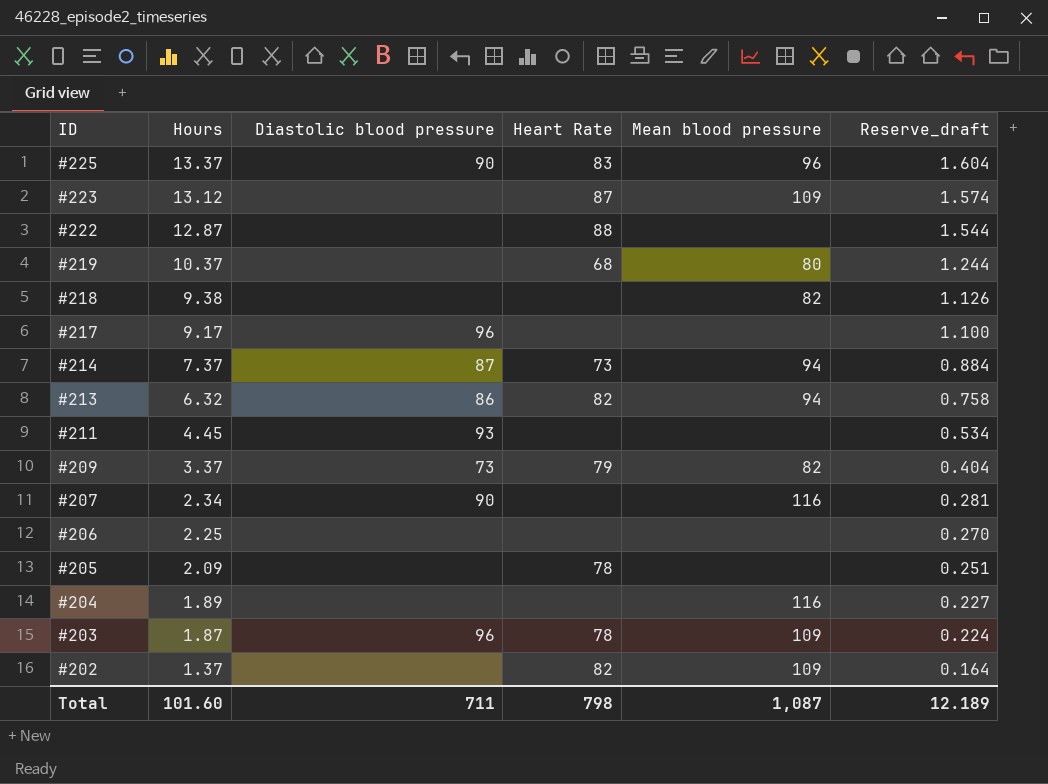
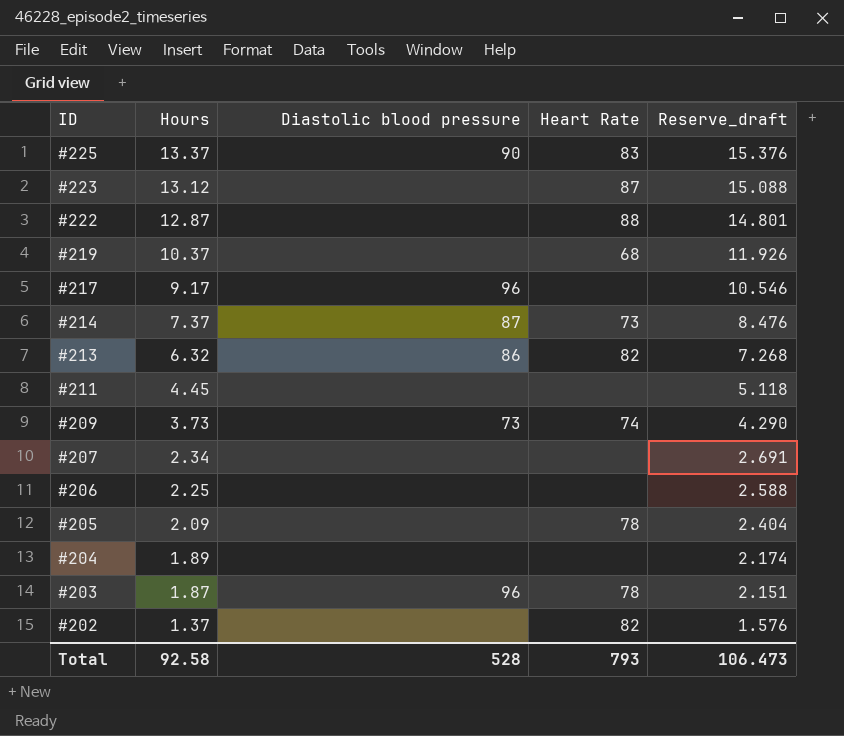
column Mean blood pressure | position: 5 -> none
column Reserve_draft | formula: [Hours] * 0.12 -> [Hours] * 1.15
row #218: 9.38 | none | none | 82 | 1.126 -> none
#211 | Diastolic blood pressure: 93 -> none
#209 | Hours: 3.37 -> 3.73
#209 | Heart Rate: 79 -> 74
#207 | Diastolic blood pressure: 90 -> none
Total | Hours: 101.60 -> 92.58
Total | Diastolic blood pressure: 711 -> 528
Total | Heart Rate: 798 -> 793
Total | Reserve_draft: 12.189 -> 106.473

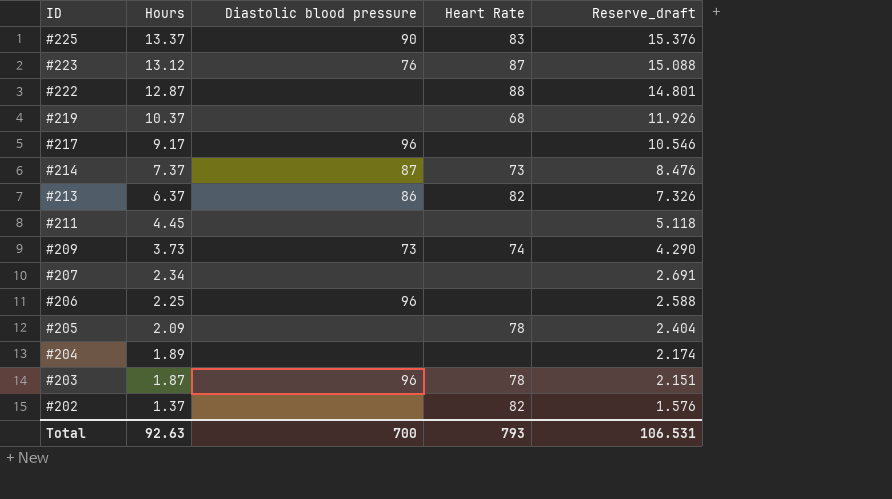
#223 | Diastolic blood pressure: none -> 76
#213 | Hours: 6.32 -> 6.37
#213 | Reserve_draft: 7.268 -> 7.326
#206 | Diastolic blood pressure: none -> 96
Total | Hours: 92.58 -> 92.63
Total | Diastolic blood pressure: 528 -> 700
Total | Reserve_draft: 106.473 -> 106.531

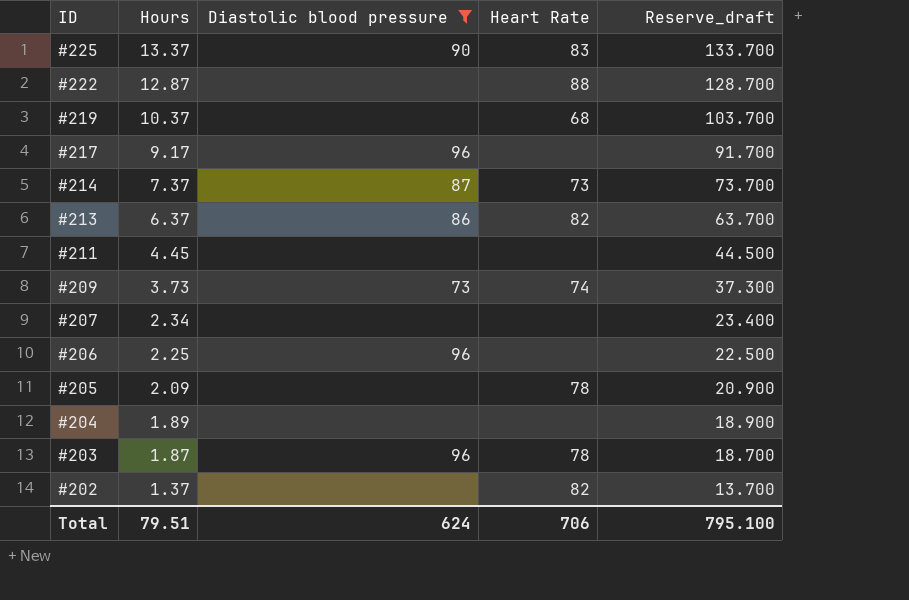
filter: none -> Diastolic blood pressure != 76
column Reserve_draft | formula: [Hours] * 1.15 -> [Hours] * 10
Total | Hours: 92.63 -> 79.51
Total | Diastolic blood pressure: 700 -> 624
Total | Heart Rate: 793 -> 706
Total | Reserve_draft: 106.531 -> 795.100

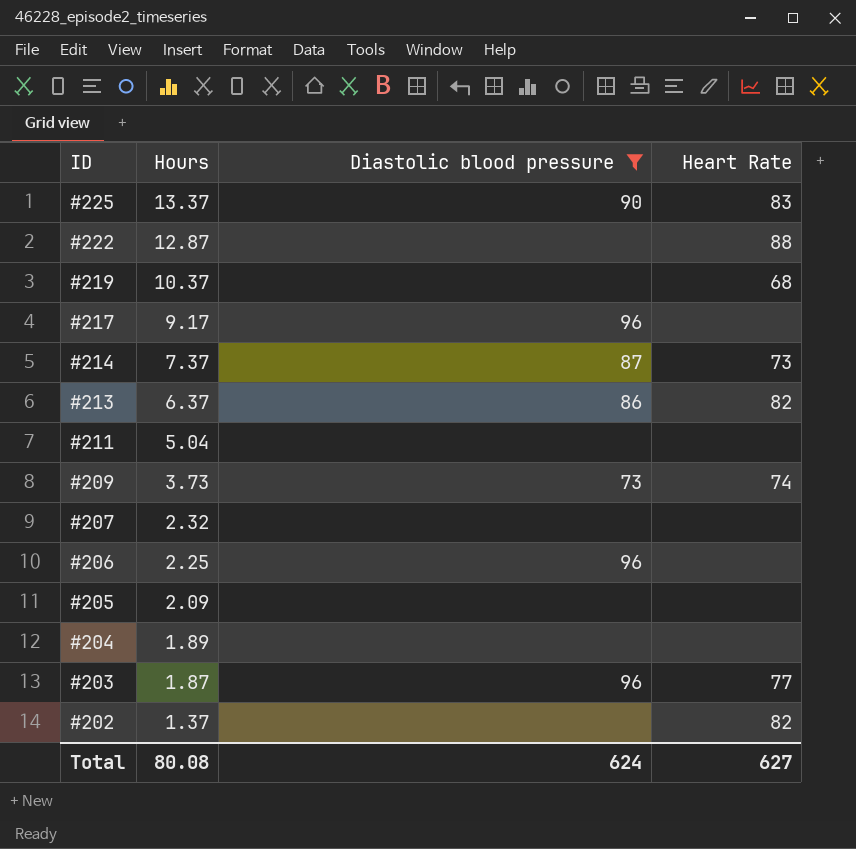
column Reserve_draft | formula: [Hours] * 10 -> none
#211 | Hours: 4.45 -> 5.04
#207 | Hours: 2.34 -> 2.32
#205 | Heart Rate: 78 -> none
#203 | Heart Rate: 78 -> 77
Total | Hours: 79.51 -> 80.08
Total | Heart Rate: 706 -> 627

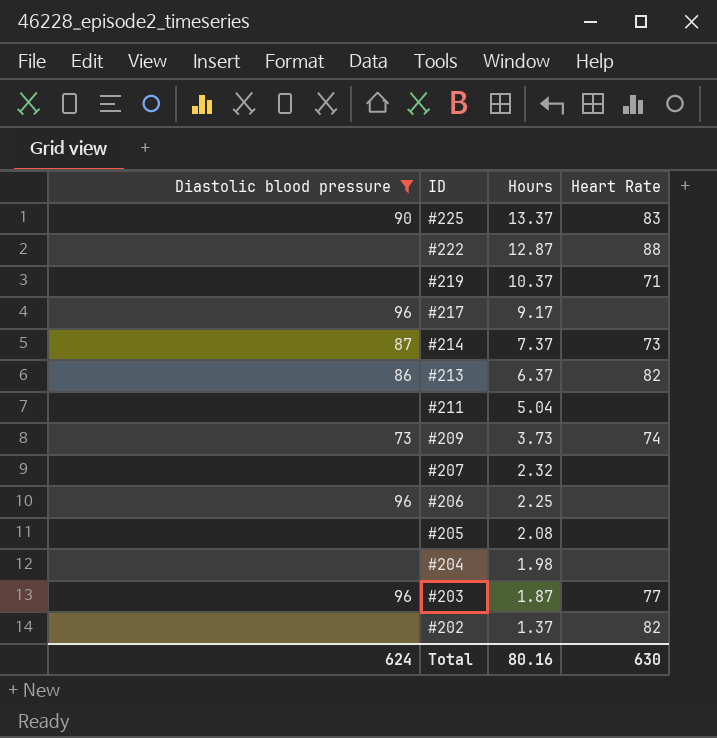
column Diastolic blood pressure | position: 3 -> 1
#219 | Heart Rate: 68 -> 71
#205 | Hours: 2.09 -> 2.08
#204 | Hours: 1.89 -> 1.98
Total | Hours: 80.08 -> 80.16
Total | Heart Rate: 627 -> 630

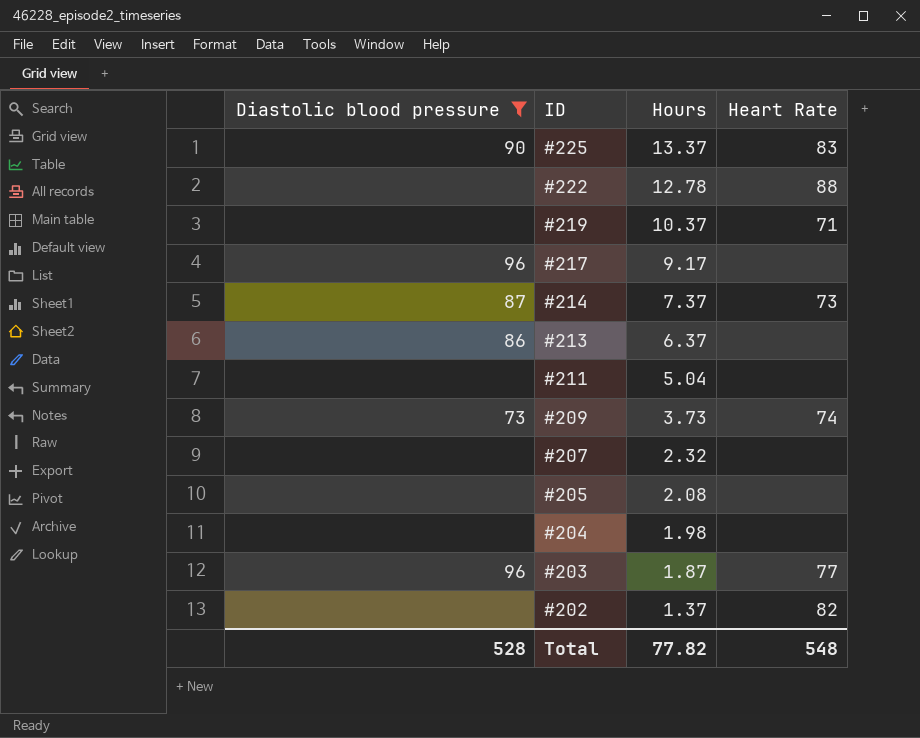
row #206: 96 | 2.25 | none -> none
#222 | Hours: 12.87 -> 12.78
#213 | Heart Rate: 82 -> none
Total | Diastolic blood pressure: 624 -> 528
Total | Hours: 80.16 -> 77.82
Total | Heart Rate: 630 -> 548

